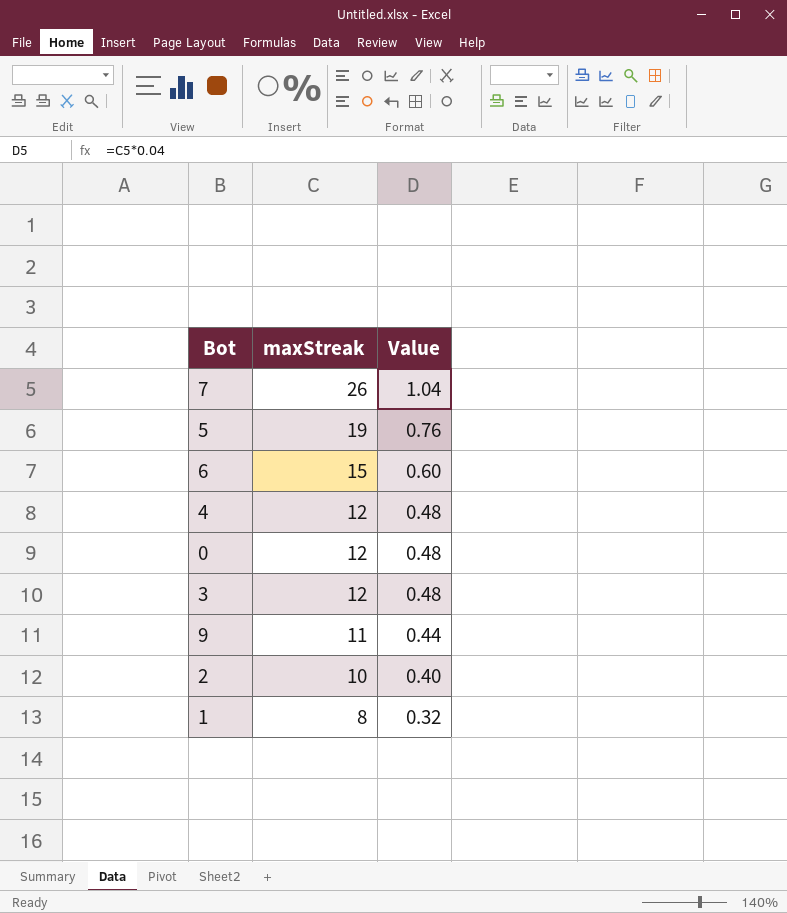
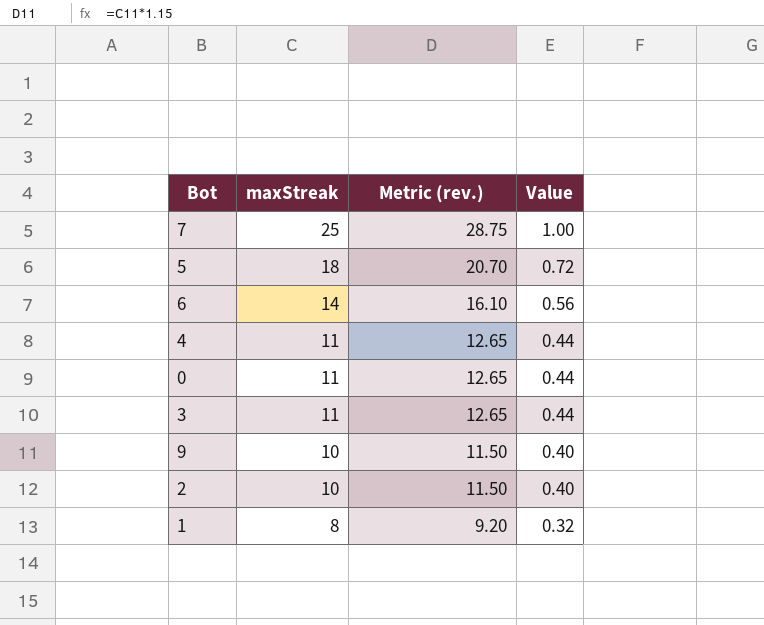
column Metric (rev.) | formula: none -> [maxStreak] * 1.15
7 | maxStreak: 26 -> 25
7 | Value: 1.04 -> 1.00
5 | maxStreak: 19 -> 18
5 | Value: 0.76 -> 0.72
6 | maxStreak: 15 -> 14
6 | Value: 0.60 -> 0.56
4 | maxStreak: 12 -> 11
4 | Value: 0.48 -> 0.44
0 | maxStreak: 12 -> 11
0 | Value: 0.48 -> 0.44
3 | maxStreak: 12 -> 11
3 | Value: 0.48 -> 0.44
9 | maxStreak: 11 -> 10
9 | Value: 0.44 -> 0.40

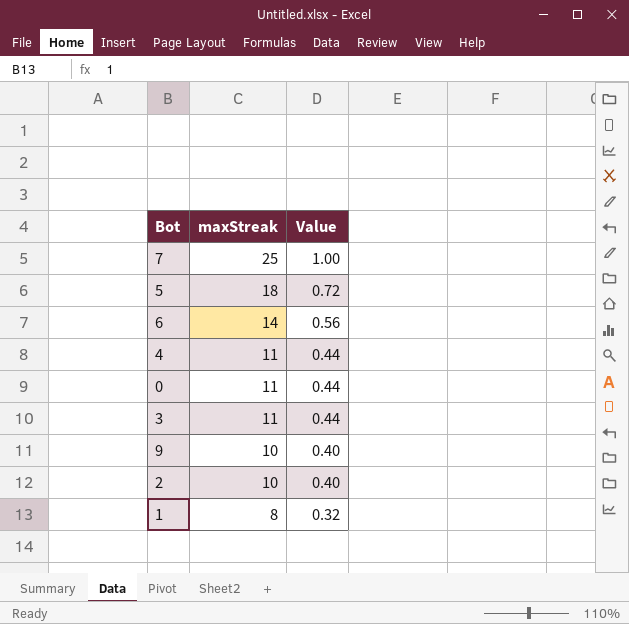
column Metric (rev.) | formula: [maxStreak] * 1.15 -> none

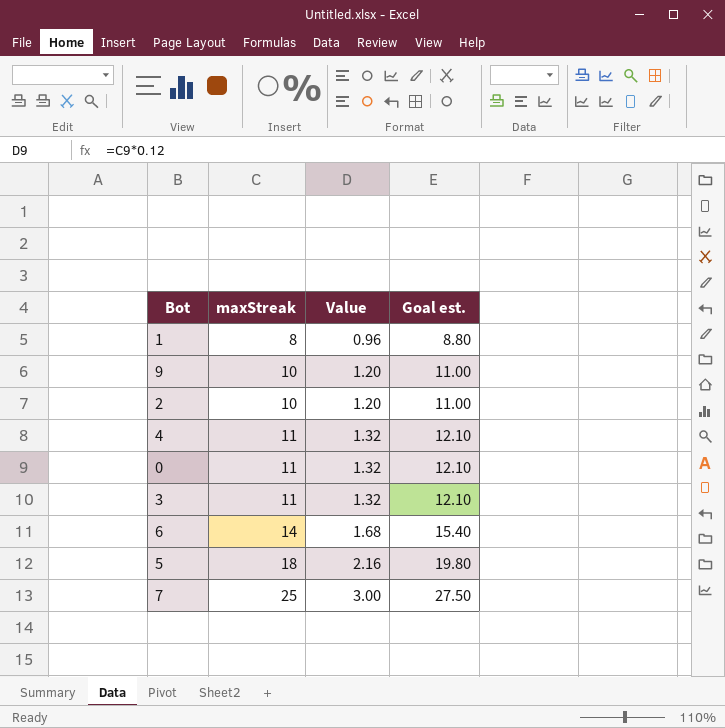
row order: maxStreak descending -> maxStreak ascending
column Value | formula: [maxStreak] * 0.04 -> [maxStreak] * 0.12
column Goal est. | formula: none -> [maxStreak] * 1.1

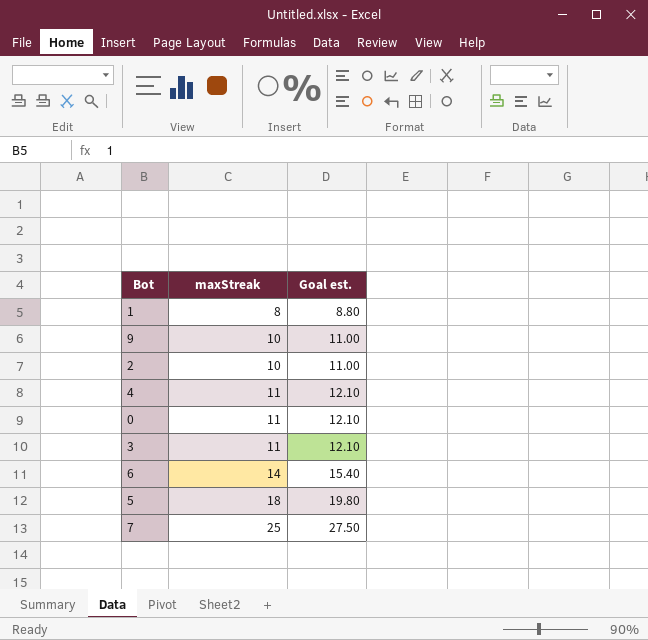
column Value | formula: [maxStreak] * 0.12 -> none

